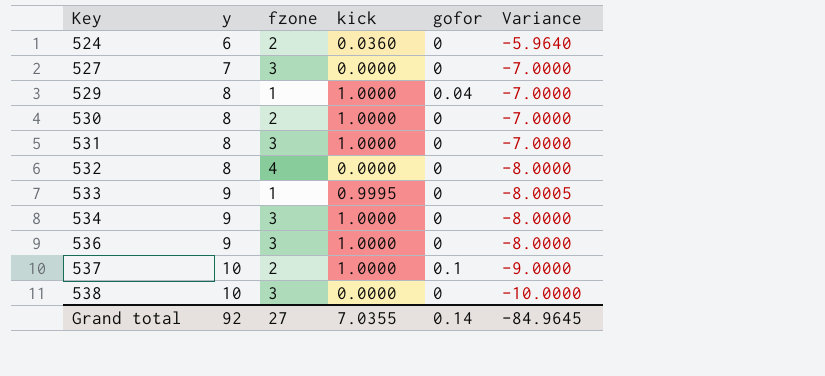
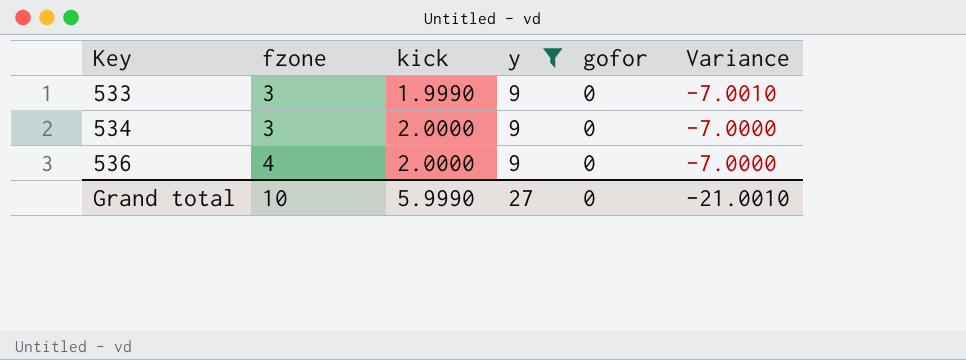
filter: none -> y = 9
column y | position: 2 -> 4
533 | fzone: 1 -> 3
533 | kick: 0.9995 -> 1.9990
533 | Variance: -8.0005 -> -7.0010
534 | kick: 1.0000 -> 2.0000
534 | Variance: -8.0000 -> -7.0000
536 | fzone: 3 -> 4
536 | kick: 1.0000 -> 2.0000
536 | Variance: -8.0000 -> -7.0000
Grand total | fzone: 27 -> 10
Grand total | kick: 7.0355 -> 5.9990
Grand total | y: 92 -> 27
Grand total | gofor: 0.14 -> 0
Grand total | Variance: -84.9645 -> -21.0010

